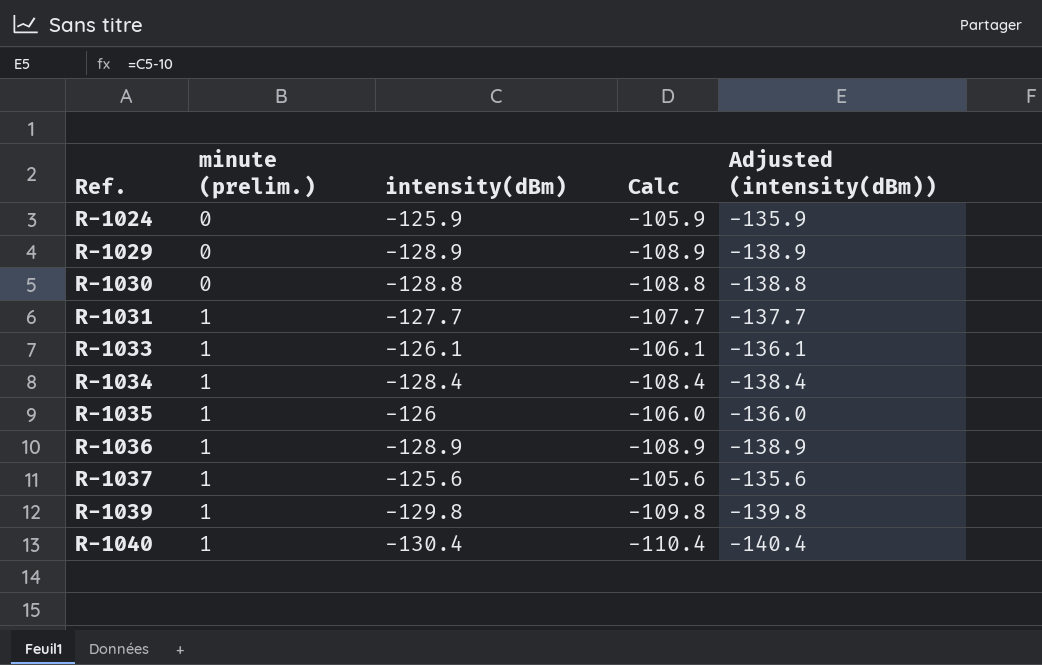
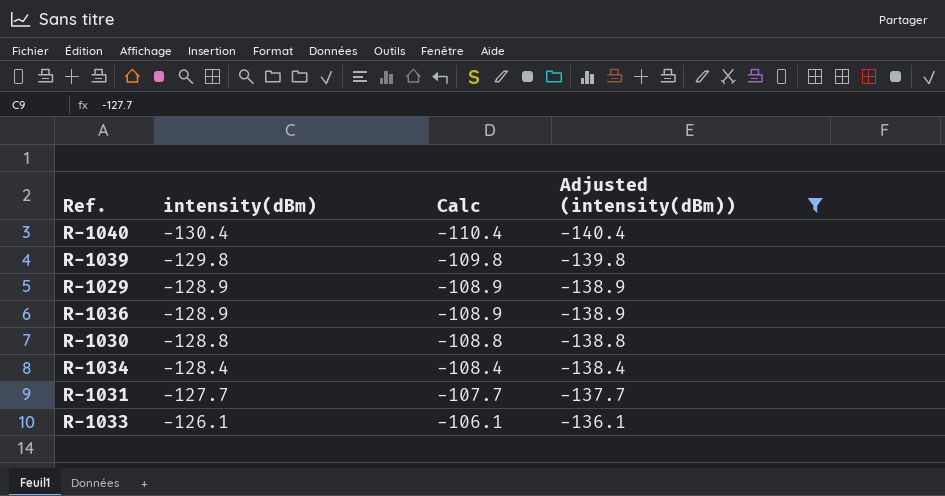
filter: none -> Adjusted (intensity(dBm)) <= -136.1
row order: Ref. ascending -> intensity(dBm) ascending
column minute (prelim.) | position: 2 -> none

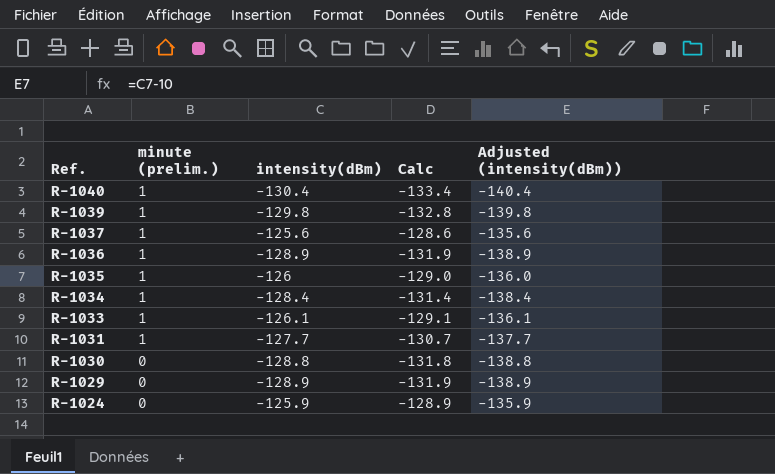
filter: Adjusted (intensity(dBm)) <= -136.1 -> none
row order: intensity(dBm) ascending -> Ref. descending
column minute (prelim.) | position: none -> 2
column Calc | formula: [intensity(dBm)] + 20 -> [intensity(dBm)] - 3

